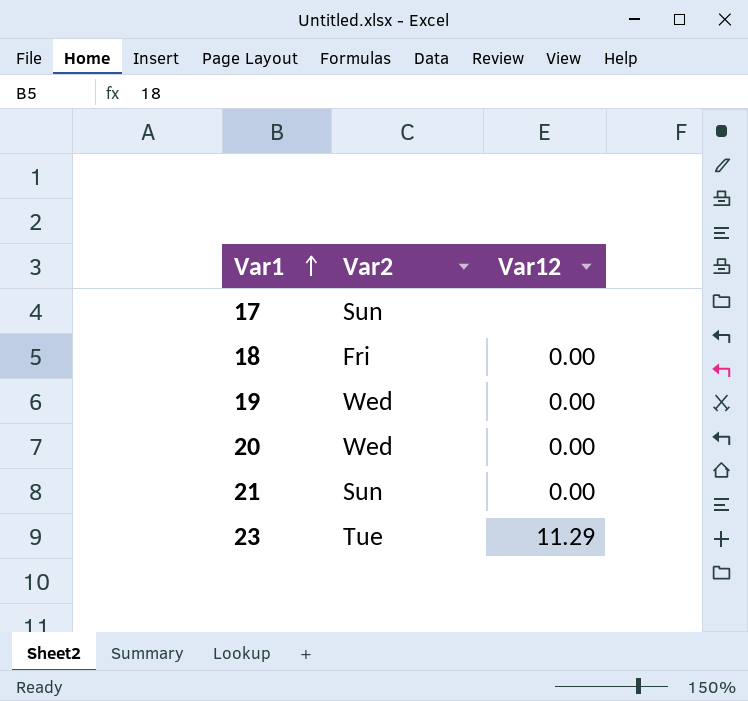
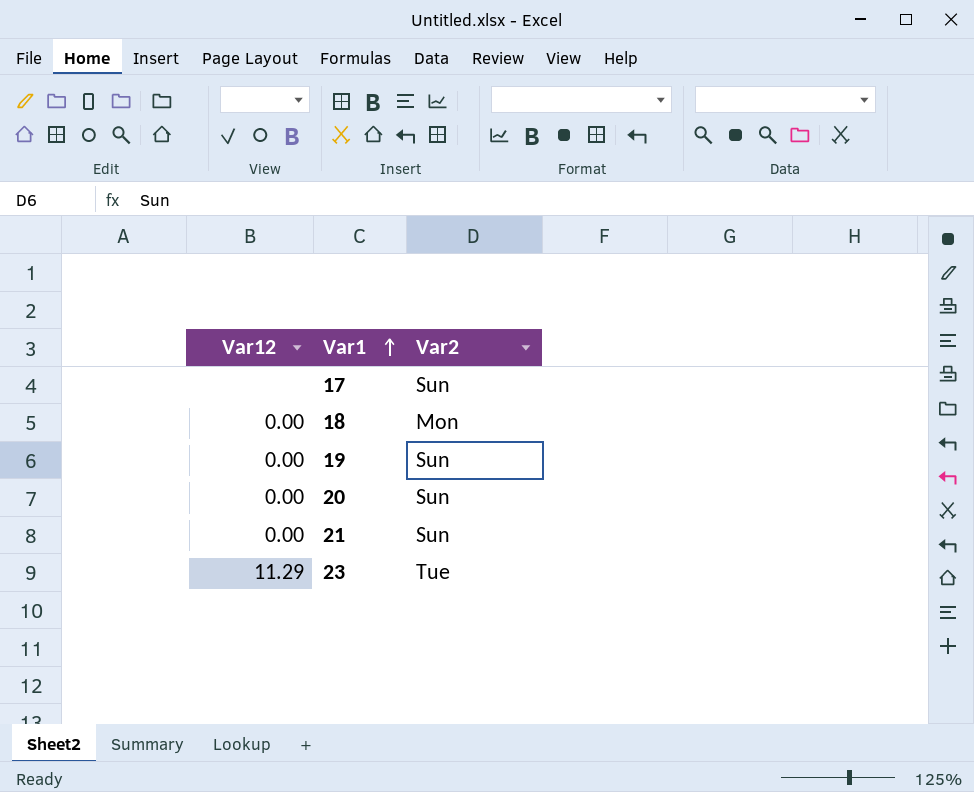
column Var12 | position: 3 -> 1
18 | Var2: Fri -> Mon
19 | Var2: Wed -> Sun
20 | Var2: Wed -> Sun

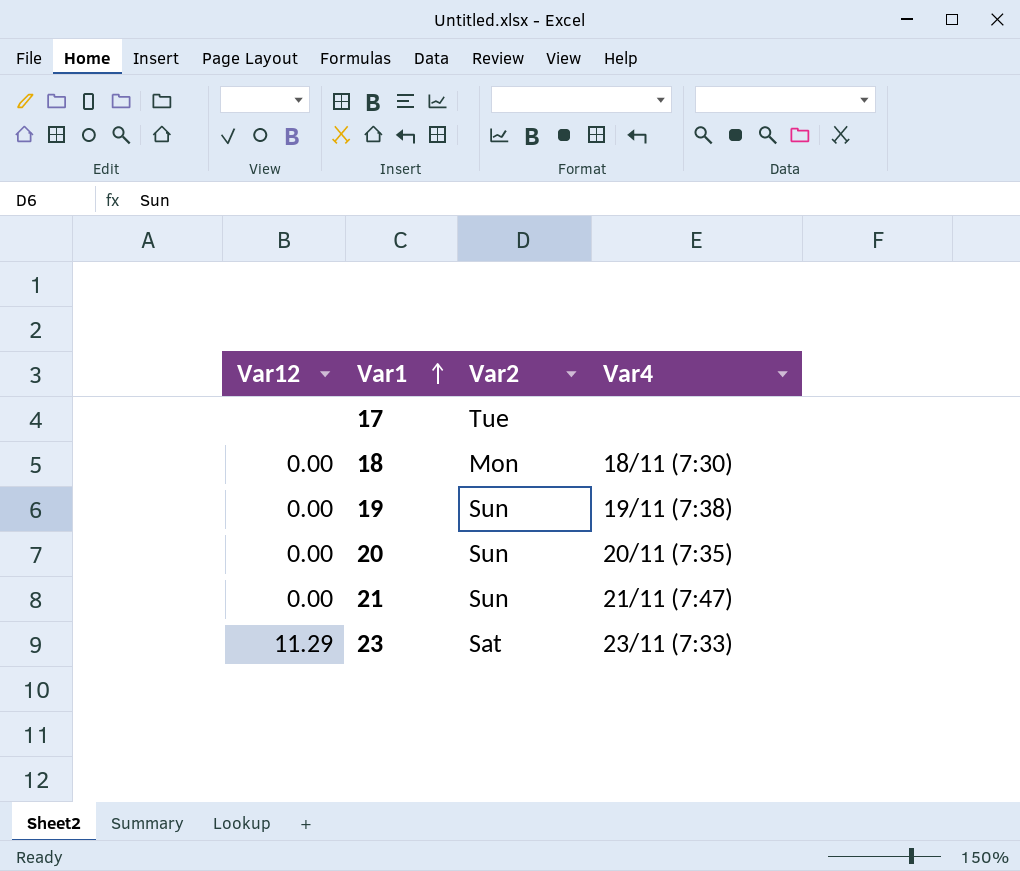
column Var4 | position: none -> 4
17 | Var2: Sun -> Tue
23 | Var2: Tue -> Sat

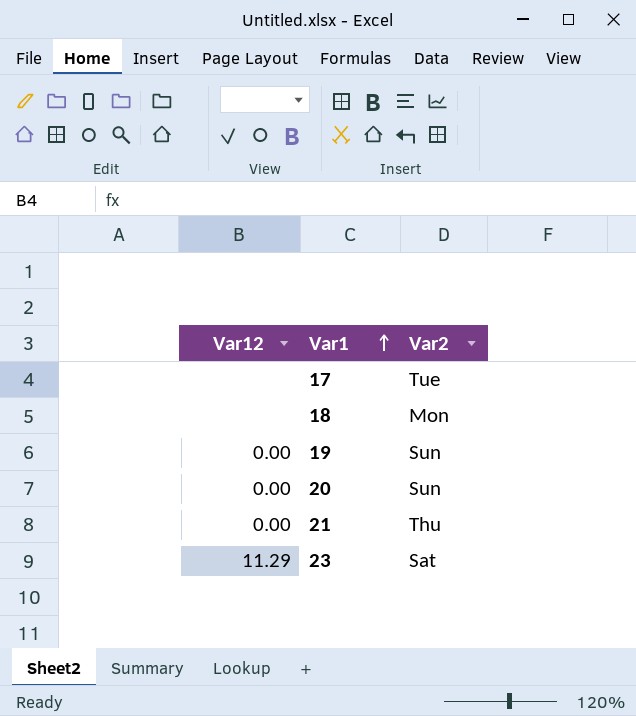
column Var4 | position: 4 -> none
18 | Var12: 0.00 -> none
21 | Var2: Sun -> Thu

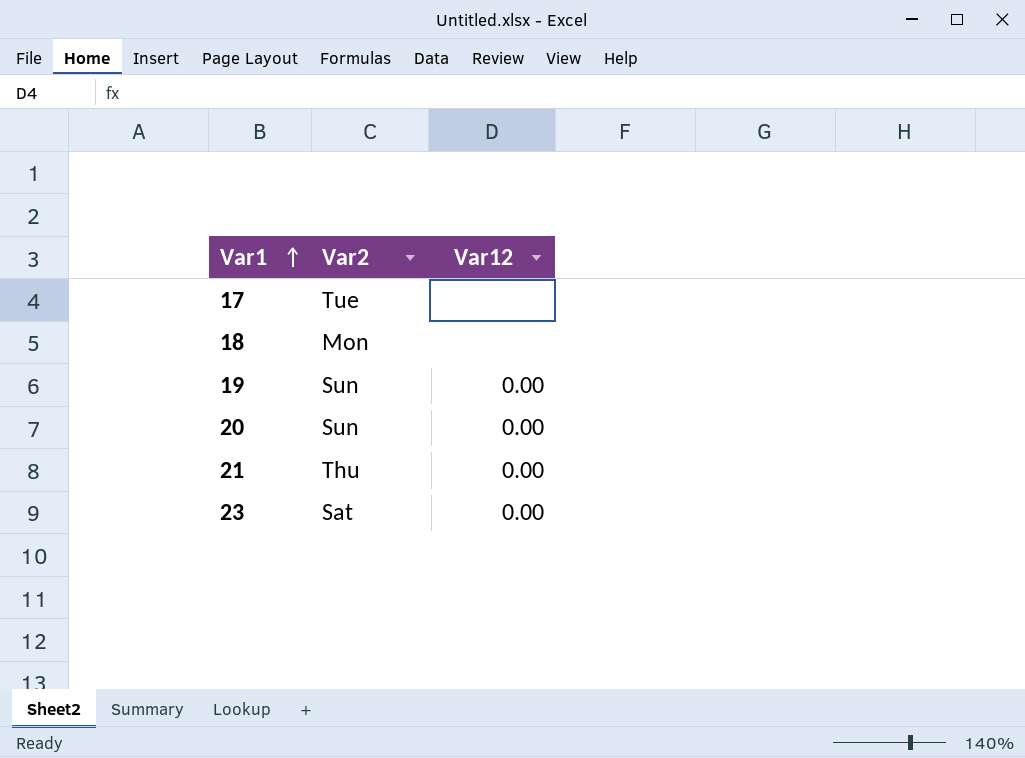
column Var12 | position: 1 -> 3
23 | Var12: 11.29 -> 0.00

